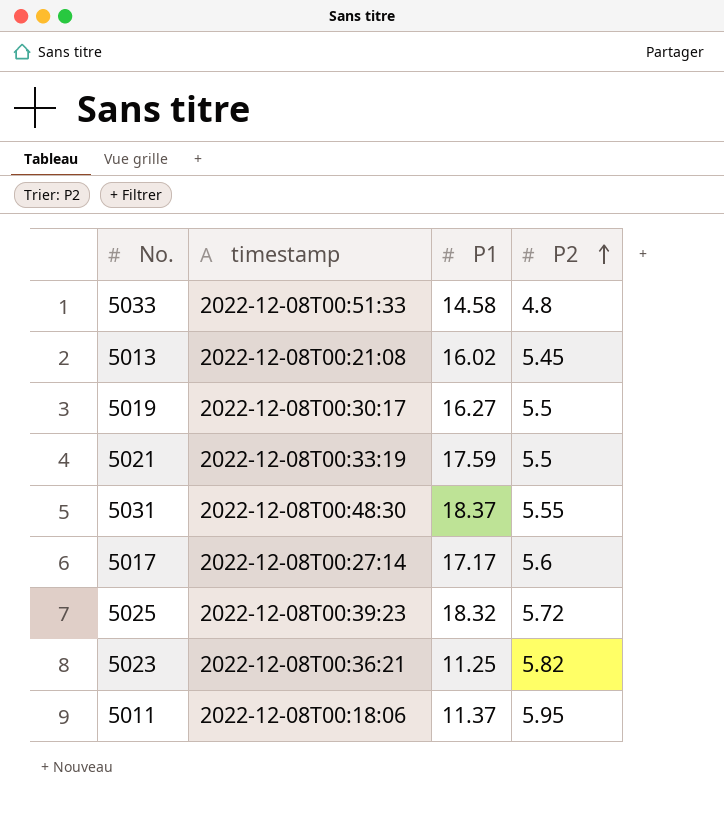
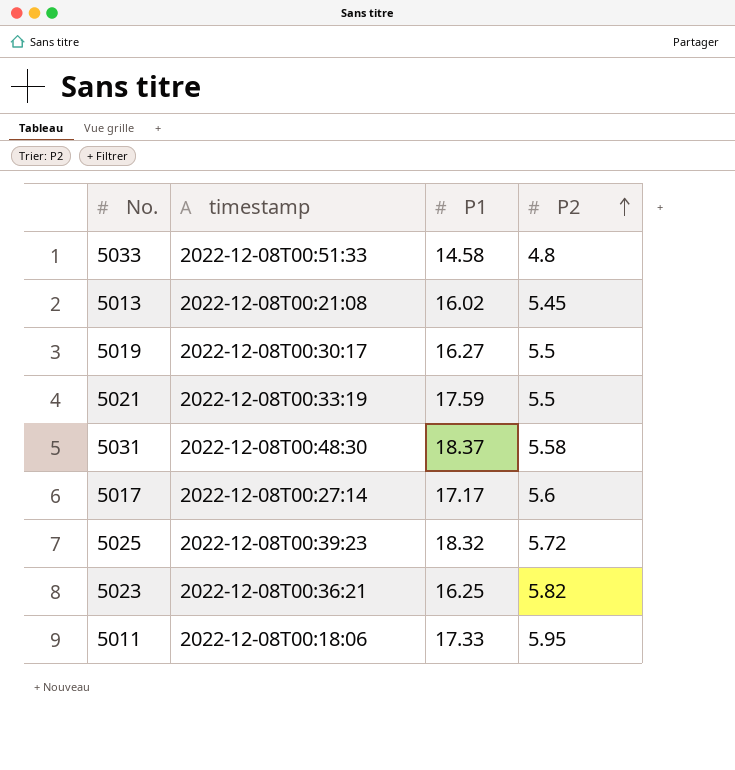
5031 | P2: 5.55 -> 5.58
5023 | P1: 11.25 -> 16.25
5011 | P1: 11.37 -> 17.33

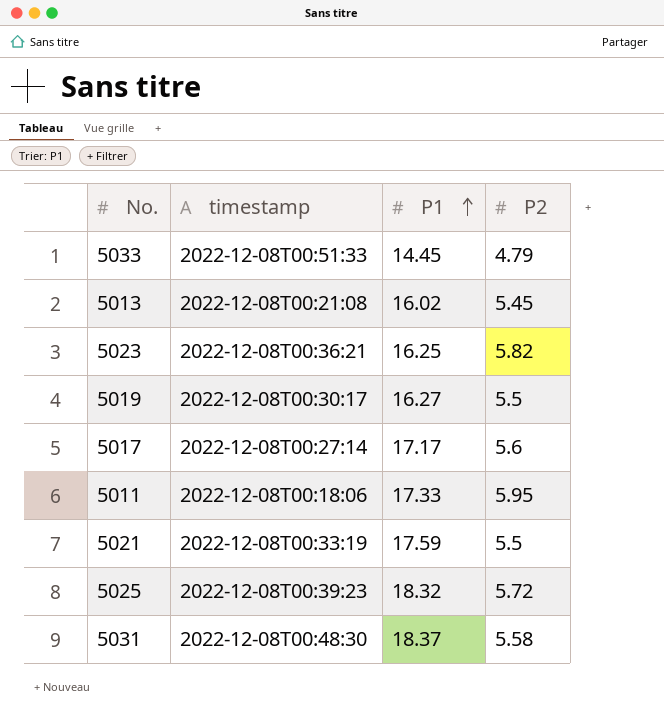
row order: P2 ascending -> P1 ascending
5033 | P1: 14.58 -> 14.45
5033 | P2: 4.8 -> 4.79

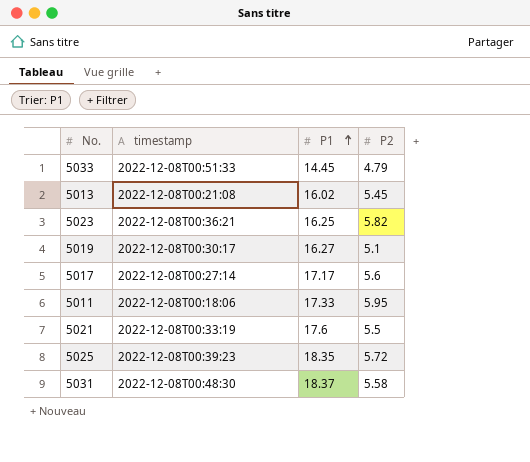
5019 | P2: 5.5 -> 5.1
5021 | P1: 17.59 -> 17.6
5025 | P1: 18.32 -> 18.35

